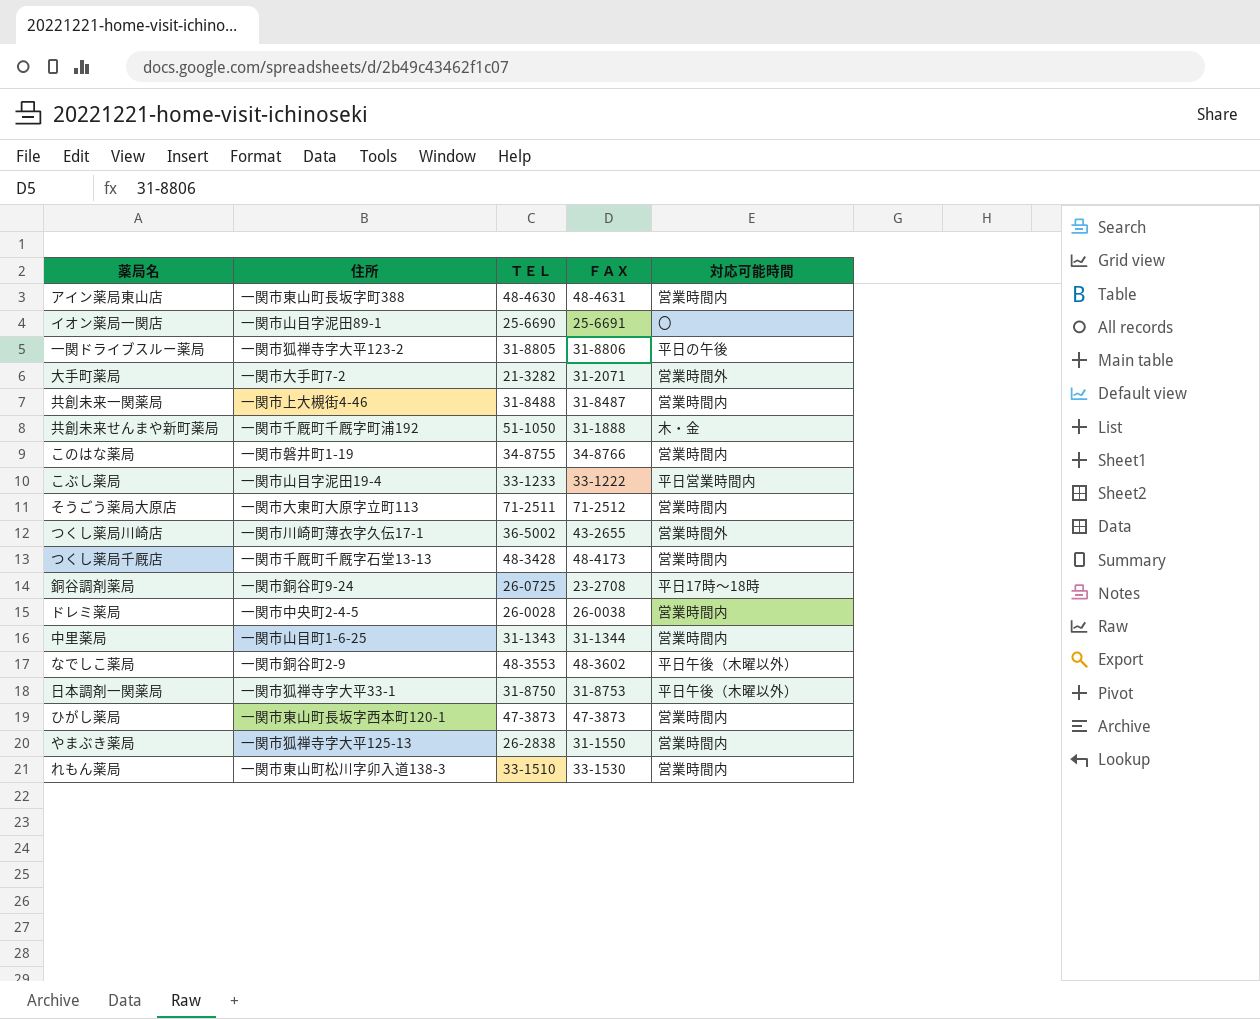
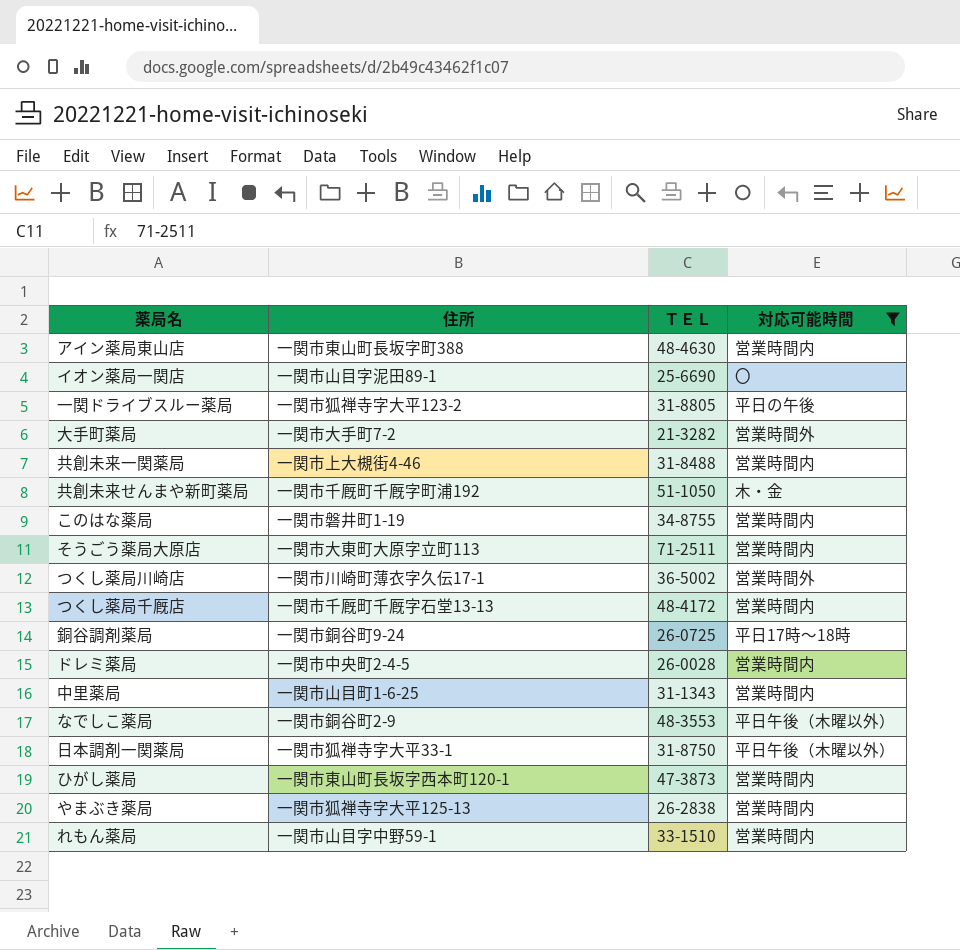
filter: none -> 対応可能時間 != 平日営業時間内
column ＦＡＸ | position: 4 -> none
つくし薬局千厩店 | ＴＥＬ: 48-3428 -> 48-4172
れもん薬局 | 住所: 一関市東山町松川字卯入道138-3 -> 一関市山目字中野59-1

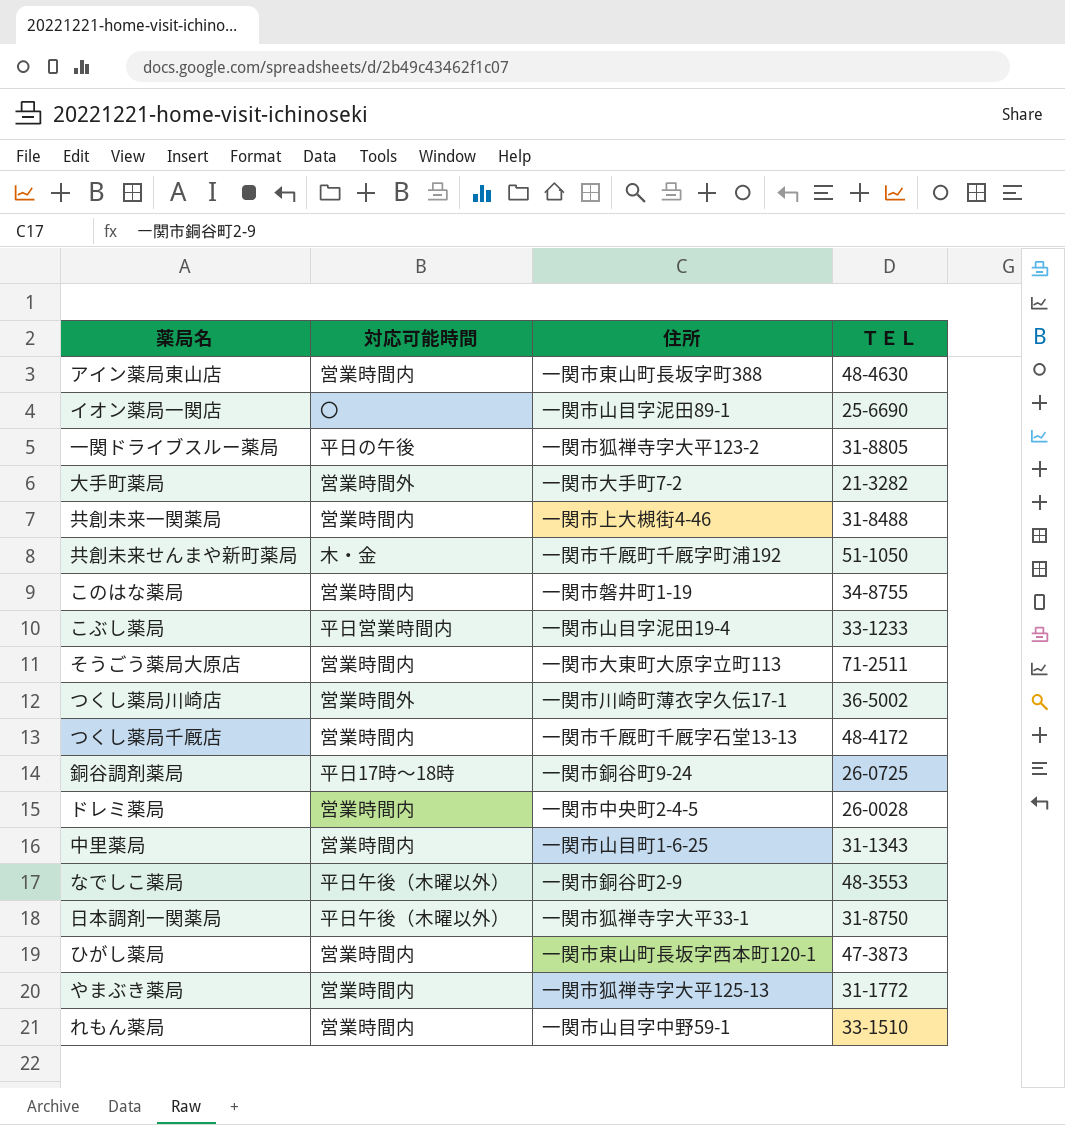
filter: 対応可能時間 != 平日営業時間内 -> none
column 対応可能時間 | position: 4 -> 2
やまぶき薬局 | ＴＥＬ: 26-2838 -> 31-1772

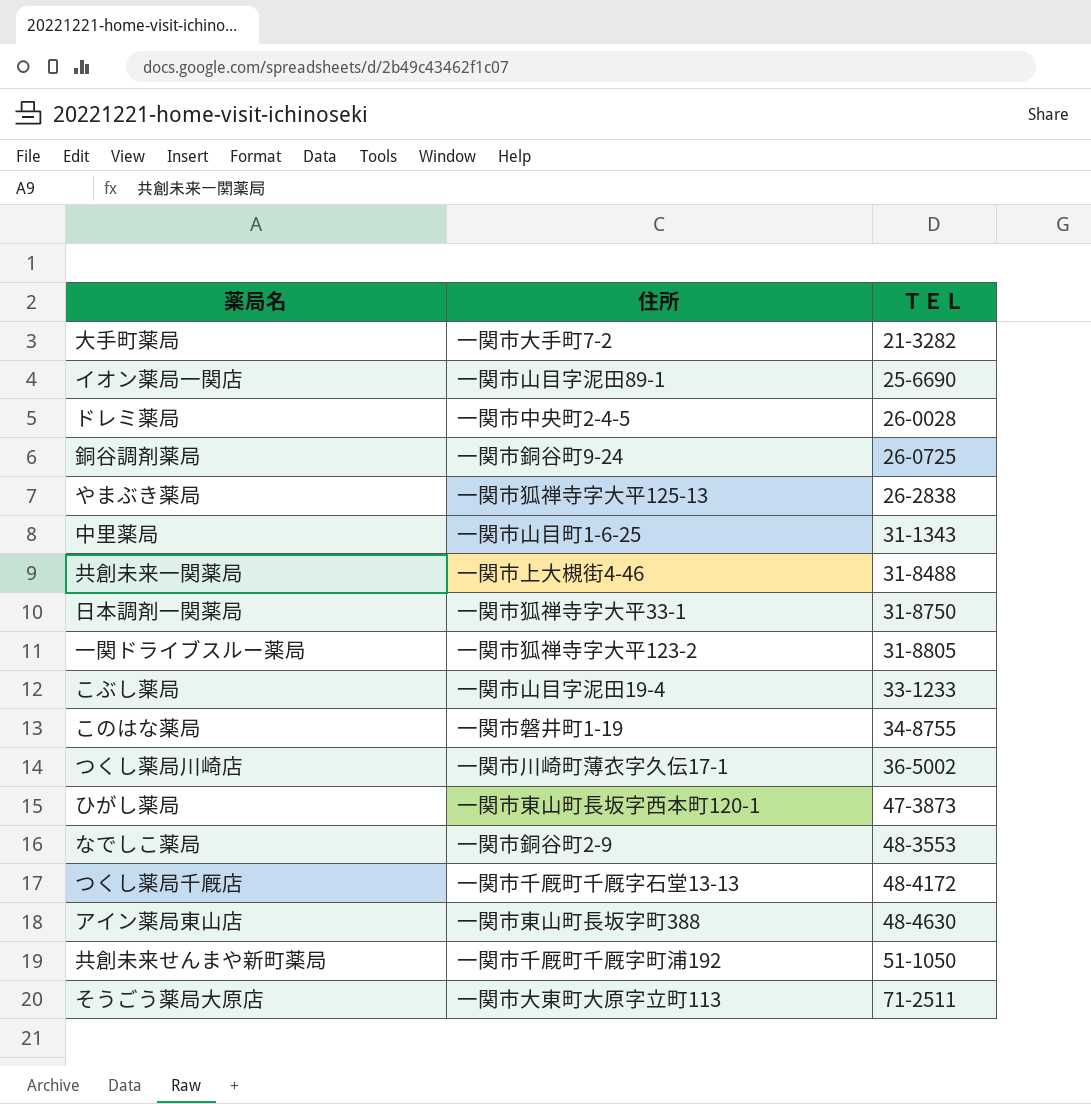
row order: none -> ＴＥＬ ascending
column 対応可能時間 | position: 2 -> none
row れもん薬局: 営業時間内 | 一関市山目字中野59-1 | 33-1510 -> none
やまぶき薬局 | ＴＥＬ: 31-1772 -> 26-2838

